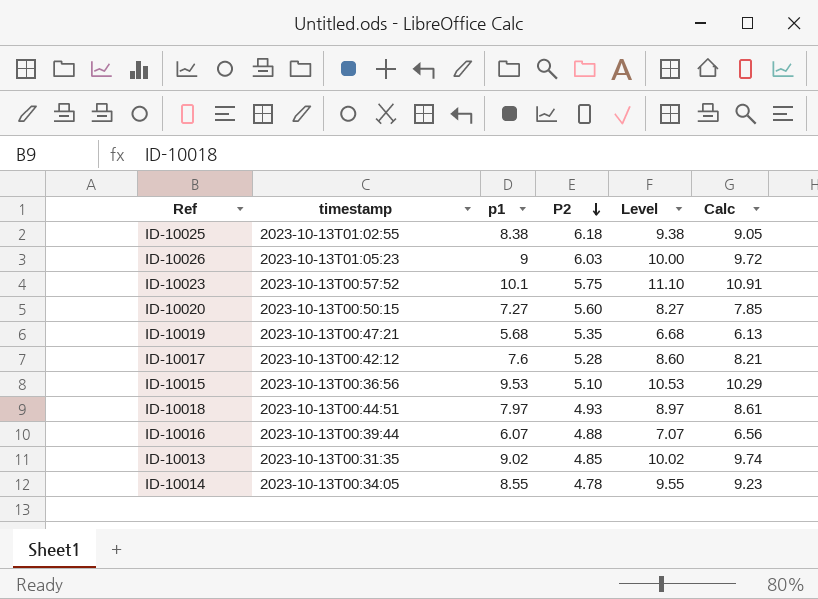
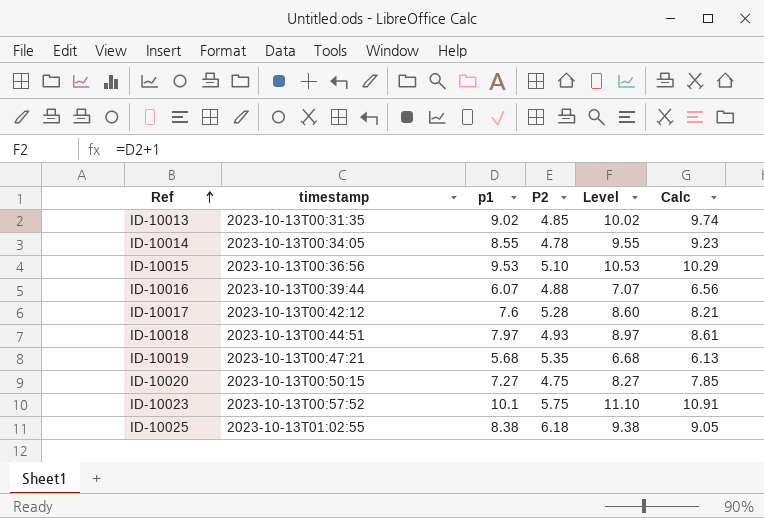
row order: P2 descending -> Ref ascending
row ID-10026: 2023-10-13T01:05:23 | 9 | 6.03 | 10.00 | 9.72 -> none
ID-10020 | P2: 5.60 -> 4.75

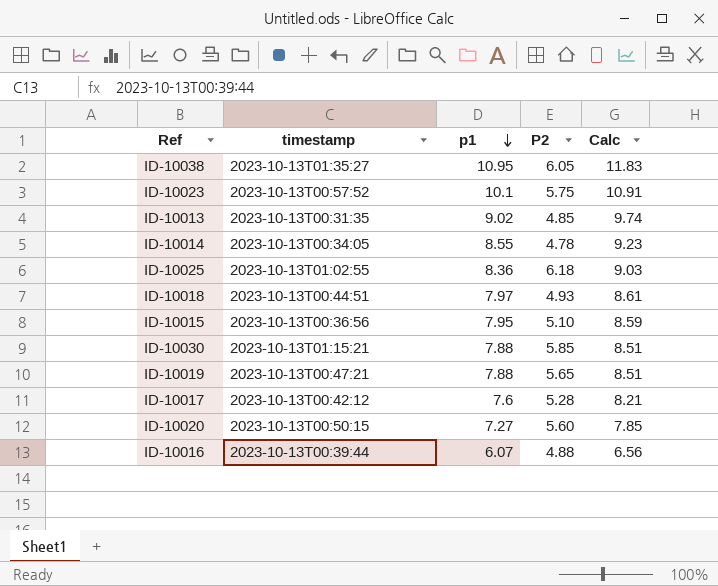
row order: Ref ascending -> p1 descending
column Level | formula: [p1] + 1 -> none
row ID-10038: none -> 2023-10-13T01:35:27 | 10.95 | 6.05 | 11.83
ID-10025 | p1: 8.38 -> 8.36
ID-10025 | Calc: 9.05 -> 9.03
ID-10015 | p1: 9.53 -> 7.95
ID-10015 | Calc: 10.29 -> 8.59
row ID-10030: none -> 2023-10-13T01:15:21 | 7.88 | 5.85 | 8.51
ID-10019 | p1: 5.68 -> 7.88
ID-10019 | P2: 5.35 -> 5.65
ID-10019 | Calc: 6.13 -> 8.51
ID-10020 | P2: 4.75 -> 5.60

